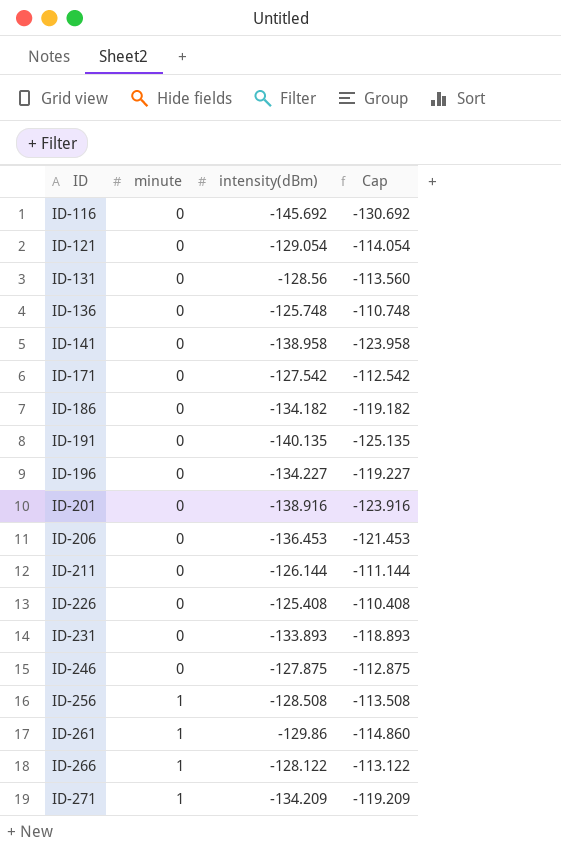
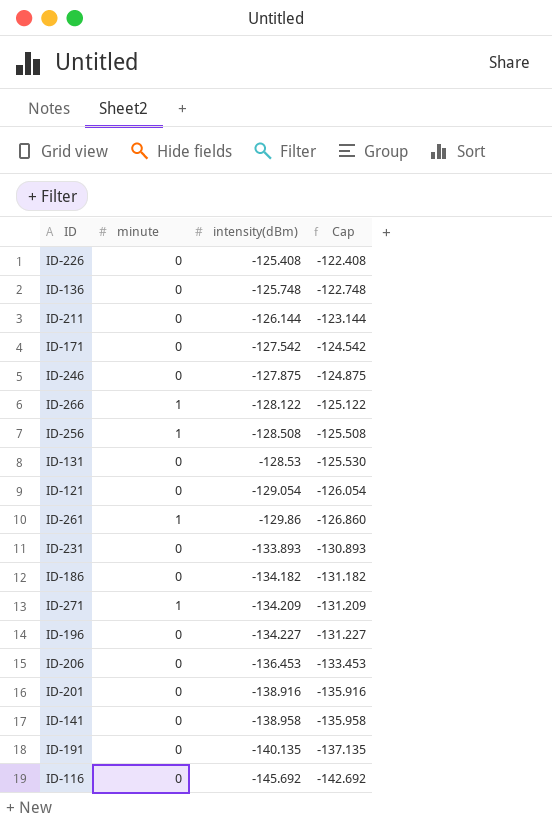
row order: ID ascending -> intensity(dBm) descending
column Cap | formula: [intensity(dBm)] + 15 -> [intensity(dBm)] + 3
ID-131 | intensity(dBm): -128.56 -> -128.53

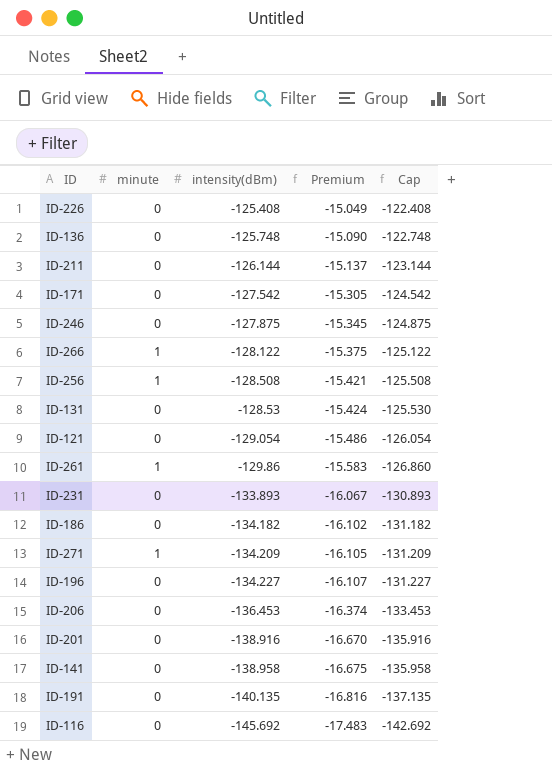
column Premium | formula: none -> [intensity(dBm)] * 0.12

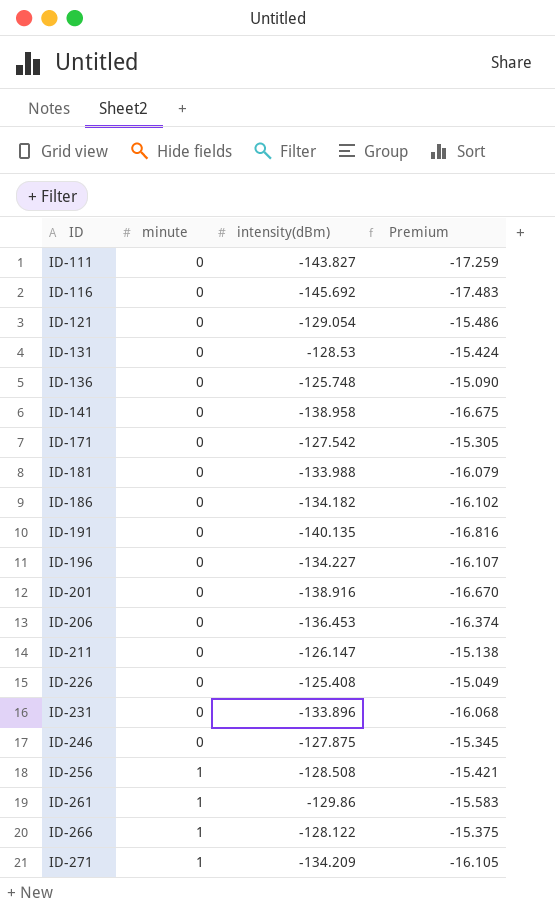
row order: intensity(dBm) descending -> ID ascending
column Cap | formula: [intensity(dBm)] + 3 -> none
row ID-111: none -> 0 | -143.827 | -17.259
row ID-181: none -> 0 | -133.988 | -16.079
ID-211 | intensity(dBm): -126.144 -> -126.147
ID-211 | Premium: -15.137 -> -15.138
ID-231 | intensity(dBm): -133.893 -> -133.896
ID-231 | Premium: -16.067 -> -16.068

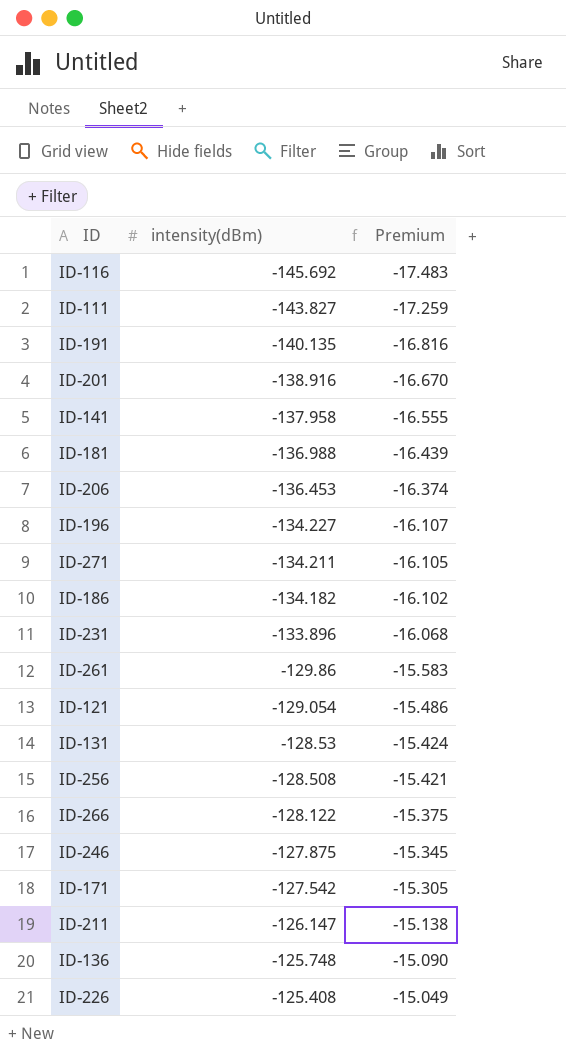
row order: ID ascending -> intensity(dBm) ascending
column minute | position: 2 -> none
ID-141 | intensity(dBm): -138.958 -> -137.958
ID-141 | Premium: -16.675 -> -16.555
ID-181 | intensity(dBm): -133.988 -> -136.988
ID-181 | Premium: -16.079 -> -16.439
ID-271 | intensity(dBm): -134.209 -> -134.211

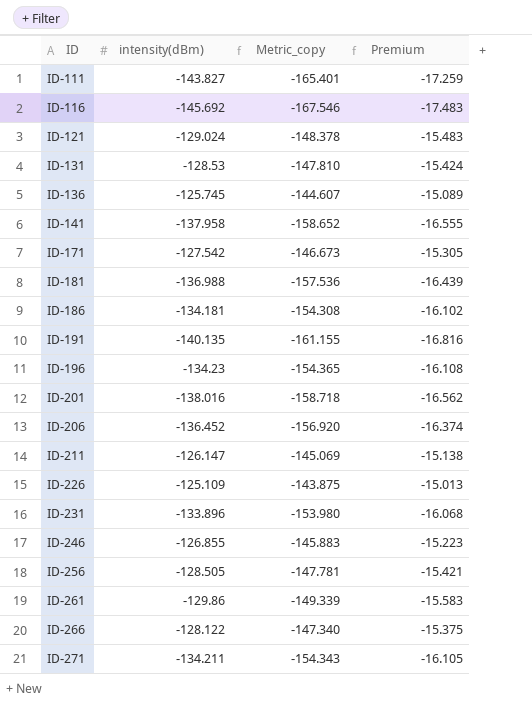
row order: intensity(dBm) ascending -> ID ascending
column Metric_copy | formula: none -> [intensity(dBm)] * 1.15
ID-121 | intensity(dBm): -129.054 -> -129.024
ID-121 | Premium: -15.486 -> -15.483
ID-136 | intensity(dBm): -125.748 -> -125.745
ID-136 | Premium: -15.090 -> -15.089
ID-186 | intensity(dBm): -134.182 -> -134.181
ID-196 | intensity(dBm): -134.227 -> -134.23
ID-196 | Premium: -16.107 -> -16.108
ID-201 | intensity(dBm): -138.916 -> -138.016
ID-201 | Premium: -16.670 -> -16.562
ID-206 | intensity(dBm): -136.453 -> -136.452
ID-226 | intensity(dBm): -125.408 -> -125.109
ID-226 | Premium: -15.049 -> -15.013
ID-246 | intensity(dBm): -127.875 -> -126.855
ID-246 | Premium: -15.345 -> -15.223
ID-256 | intensity(dBm): -128.508 -> -128.505

